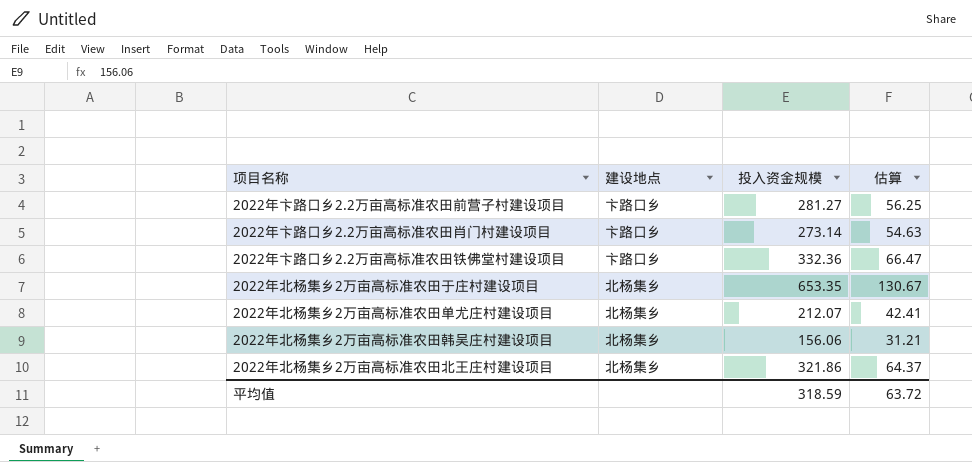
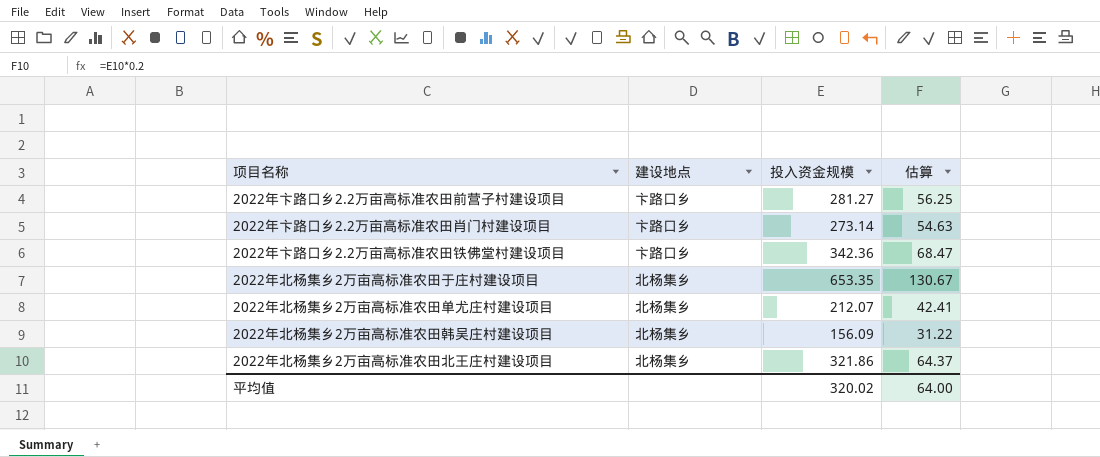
2022年卞路口乡2.2万亩高标准农田铁佛堂村建设项目 | 投入资金规模: 332.36 -> 342.36
2022年卞路口乡2.2万亩高标准农田铁佛堂村建设项目 | 估算: 66.47 -> 68.47
2022年北杨集乡2万亩高标准农田韩吴庄村建设项目 | 投入资金规模: 156.06 -> 156.09
2022年北杨集乡2万亩高标准农田韩吴庄村建设项目 | 估算: 31.21 -> 31.22
平均值 | 投入资金规模: 318.59 -> 320.02
平均值 | 估算: 63.72 -> 64.00

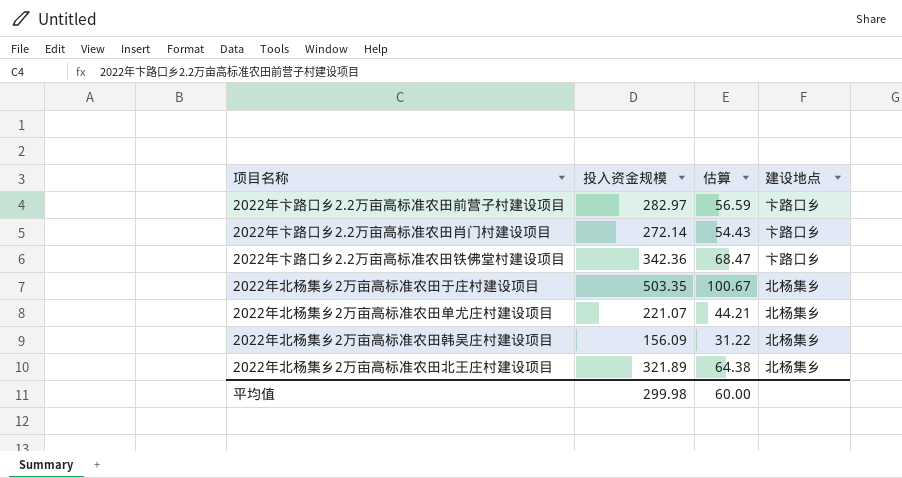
column 建设地点 | position: 2 -> 4
2022年卞路口乡2.2万亩高标准农田前营子村建设项目 | 投入资金规模: 281.27 -> 282.97
2022年卞路口乡2.2万亩高标准农田前营子村建设项目 | 估算: 56.25 -> 56.59
2022年卞路口乡2.2万亩高标准农田肖门村建设项目 | 投入资金规模: 273.14 -> 272.14
2022年卞路口乡2.2万亩高标准农田肖门村建设项目 | 估算: 54.63 -> 54.43
2022年北杨集乡2万亩高标准农田于庄村建设项目 | 投入资金规模: 653.35 -> 503.35
2022年北杨集乡2万亩高标准农田于庄村建设项目 | 估算: 130.67 -> 100.67
2022年北杨集乡2万亩高标准农田单尤庄村建设项目 | 投入资金规模: 212.07 -> 221.07
2022年北杨集乡2万亩高标准农田单尤庄村建设项目 | 估算: 42.41 -> 44.21
2022年北杨集乡2万亩高标准农田北王庄村建设项目 | 投入资金规模: 321.86 -> 321.89
2022年北杨集乡2万亩高标准农田北王庄村建设项目 | 估算: 64.37 -> 64.38
平均值 | 投入资金规模: 320.02 -> 299.98
平均值 | 估算: 64.00 -> 60.00

